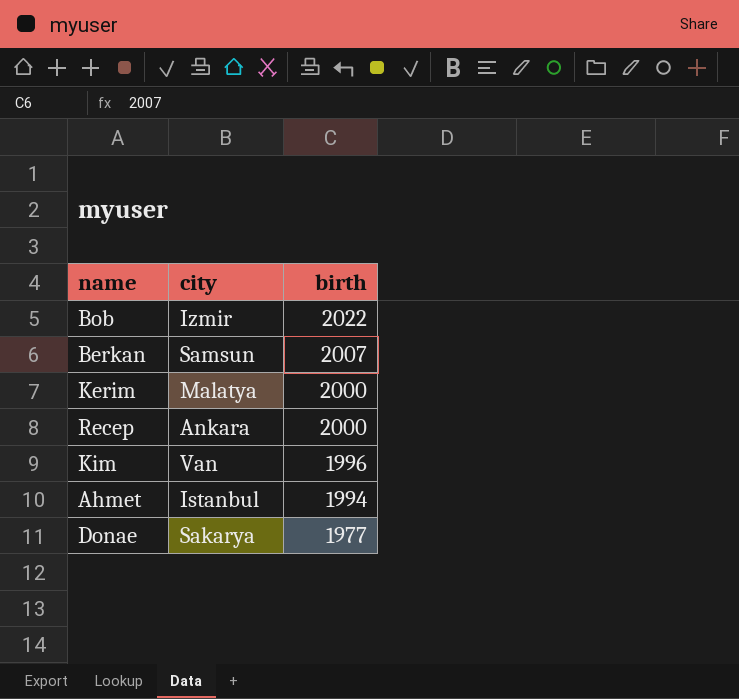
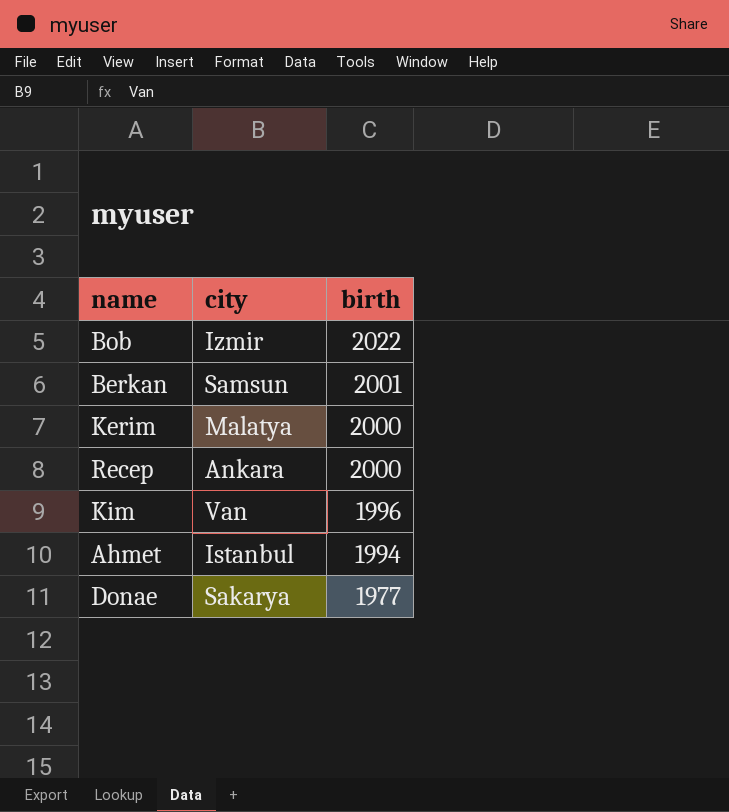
Berkan | birth: 2007 -> 2001

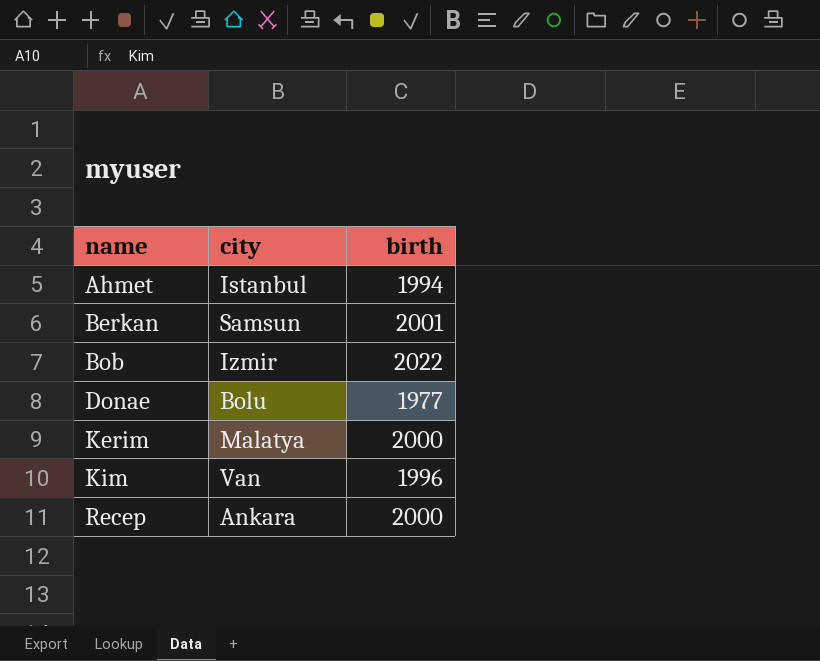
row order: birth descending -> name ascending
Donae | city: Sakarya -> Bolu

